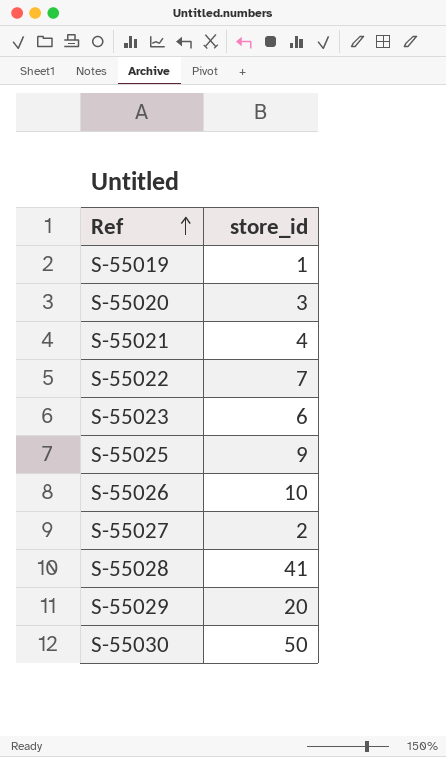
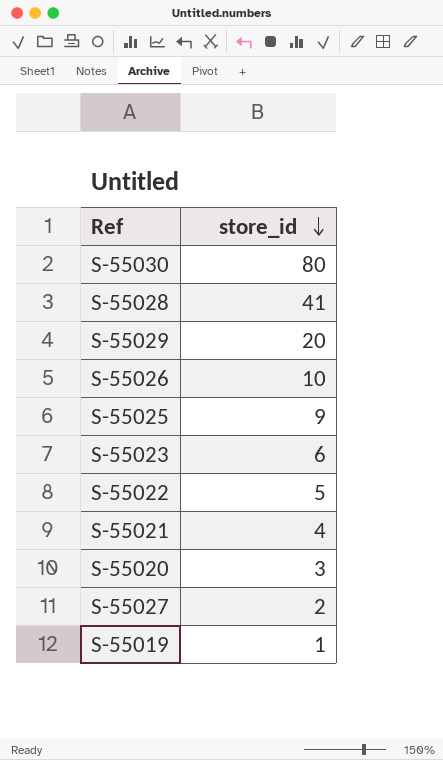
row order: Ref ascending -> store_id descending
S-55030 | store_id: 50 -> 80
S-55022 | store_id: 7 -> 5

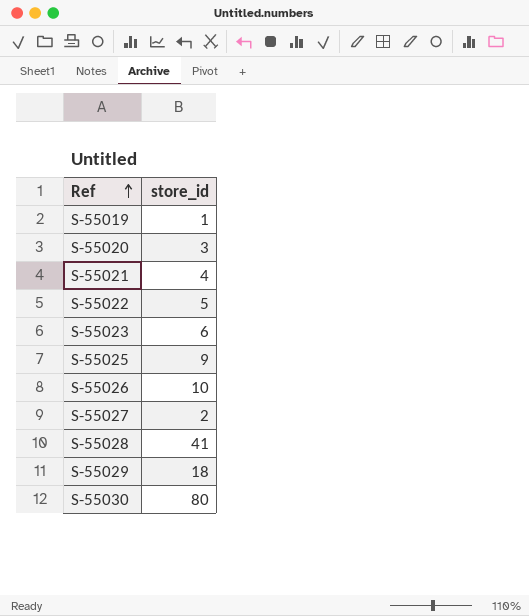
row order: store_id descending -> Ref ascending
S-55029 | store_id: 20 -> 18

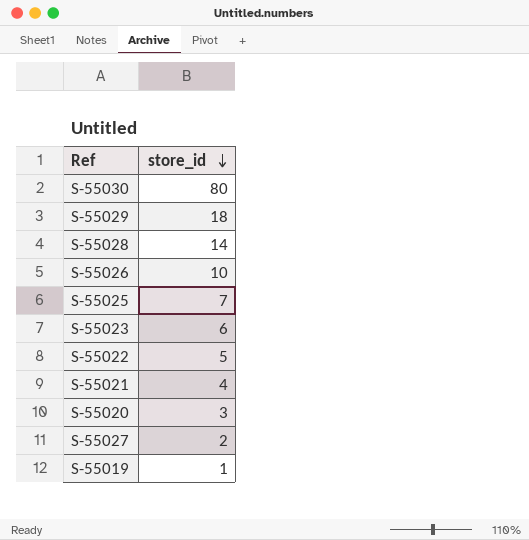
row order: Ref ascending -> store_id descending
S-55028 | store_id: 41 -> 14
S-55025 | store_id: 9 -> 7

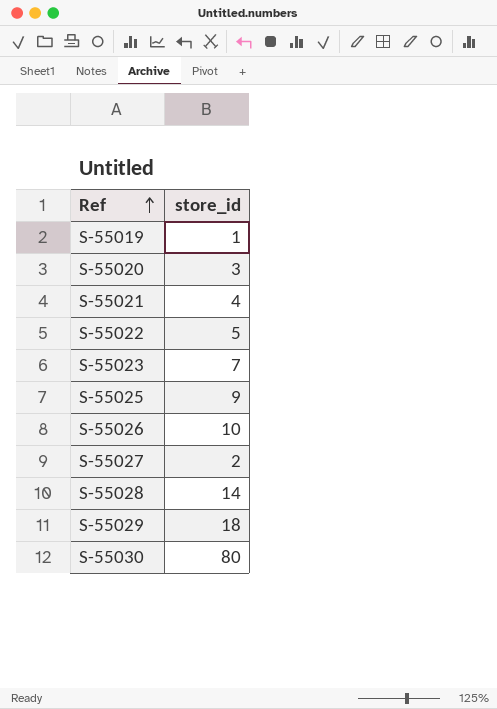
row order: store_id descending -> Ref ascending
S-55023 | store_id: 6 -> 7
S-55025 | store_id: 7 -> 9

